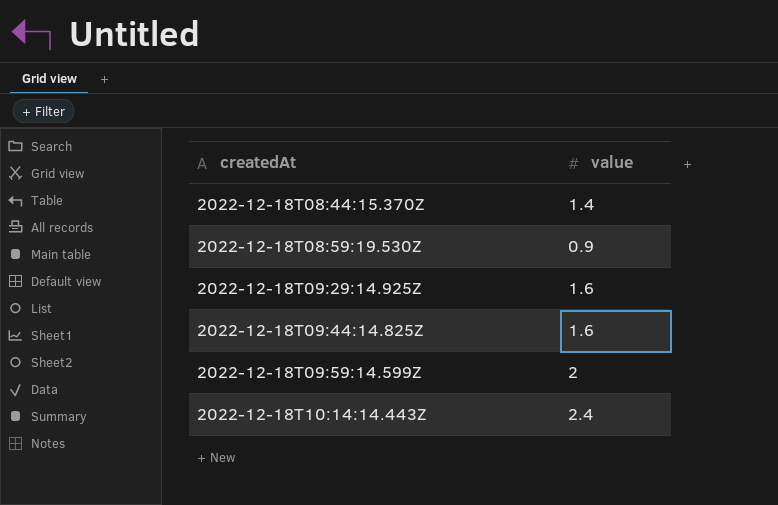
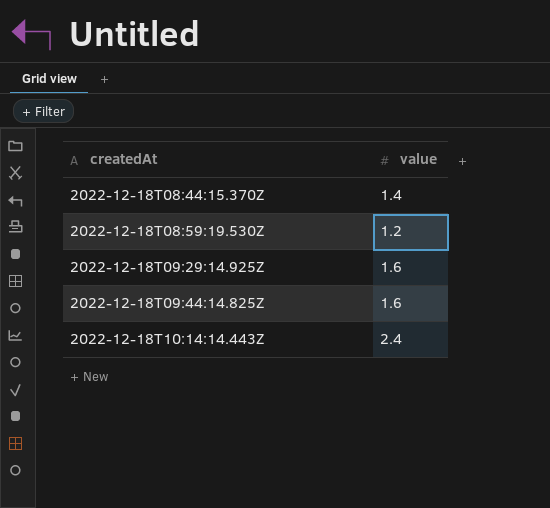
row 2022-12-18T09:59:14.599Z: 2 -> none
2022-12-18T08:59:19.530Z | value: 0.9 -> 1.2

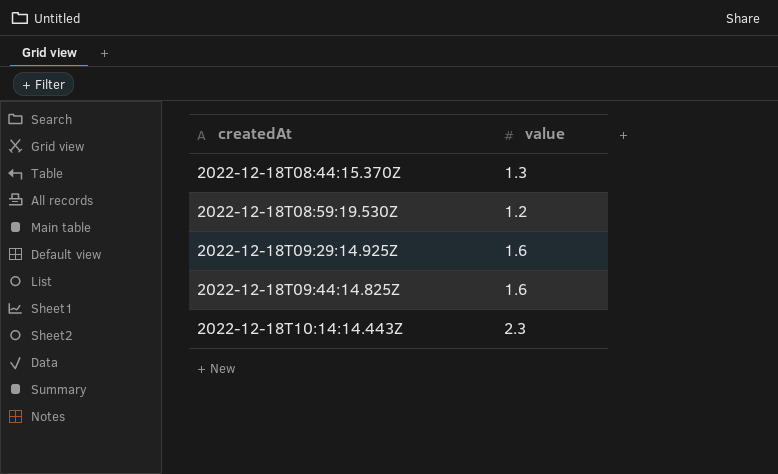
2022-12-18T08:44:15.370Z | value: 1.4 -> 1.3
2022-12-18T10:14:14.443Z | value: 2.4 -> 2.3

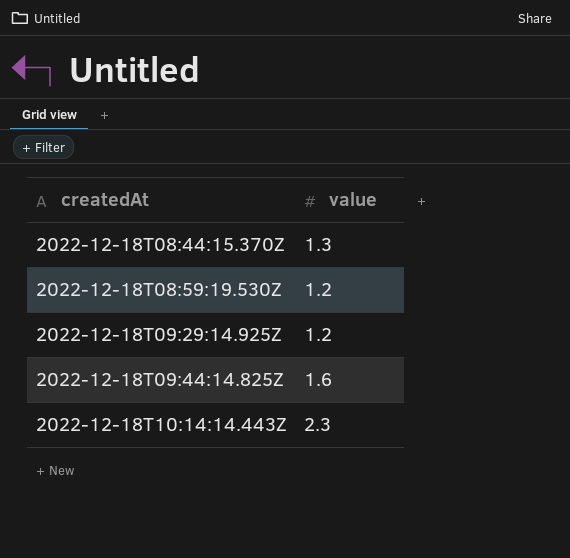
2022-12-18T09:29:14.925Z | value: 1.6 -> 1.2

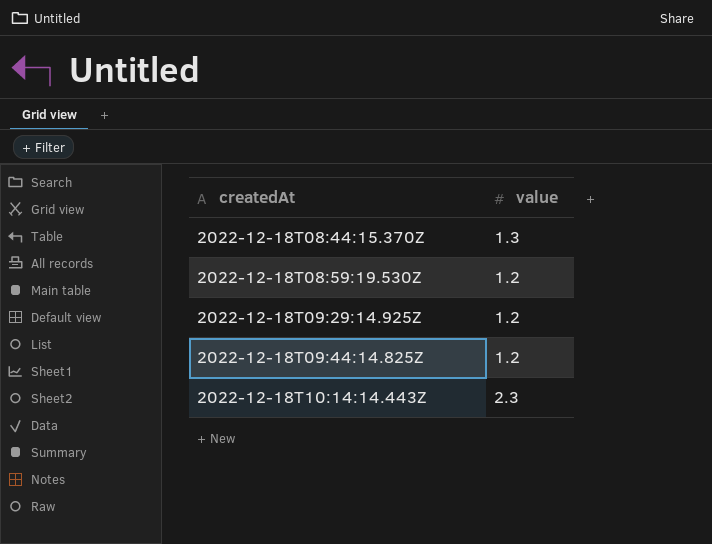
2022-12-18T09:44:14.825Z | value: 1.6 -> 1.2

